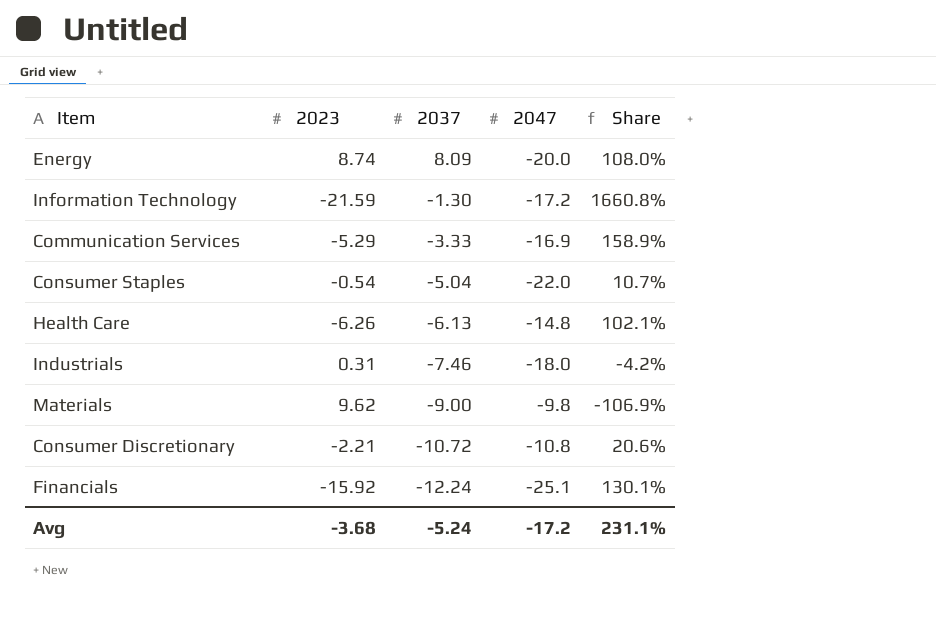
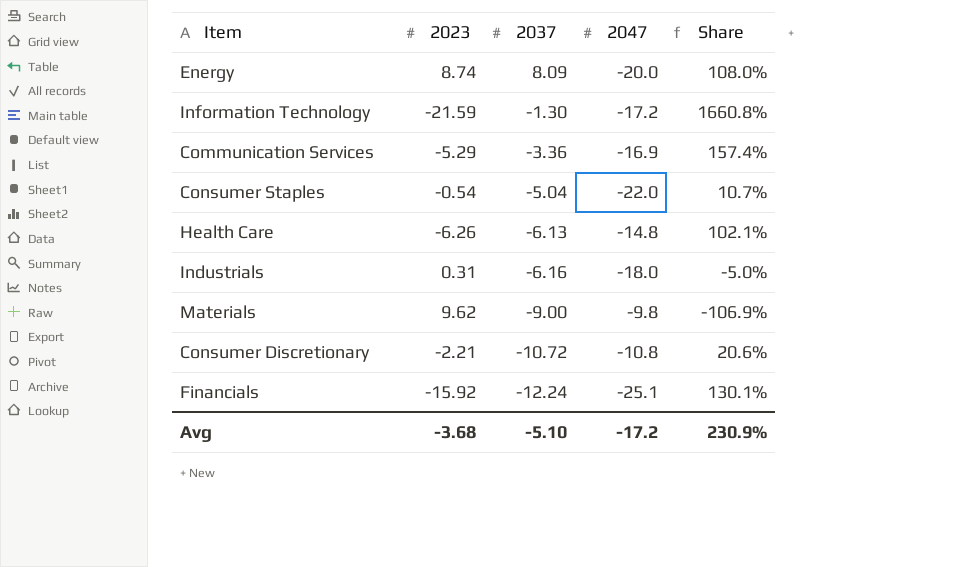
Communication Services | 2037: -3.33 -> -3.36
Communication Services | Share: 158.9% -> 157.4%
Industrials | 2037: -7.46 -> -6.16
Industrials | Share: -4.2% -> -5.0%
Avg | 2037: -5.24 -> -5.10
Avg | Share: 231.1% -> 230.9%

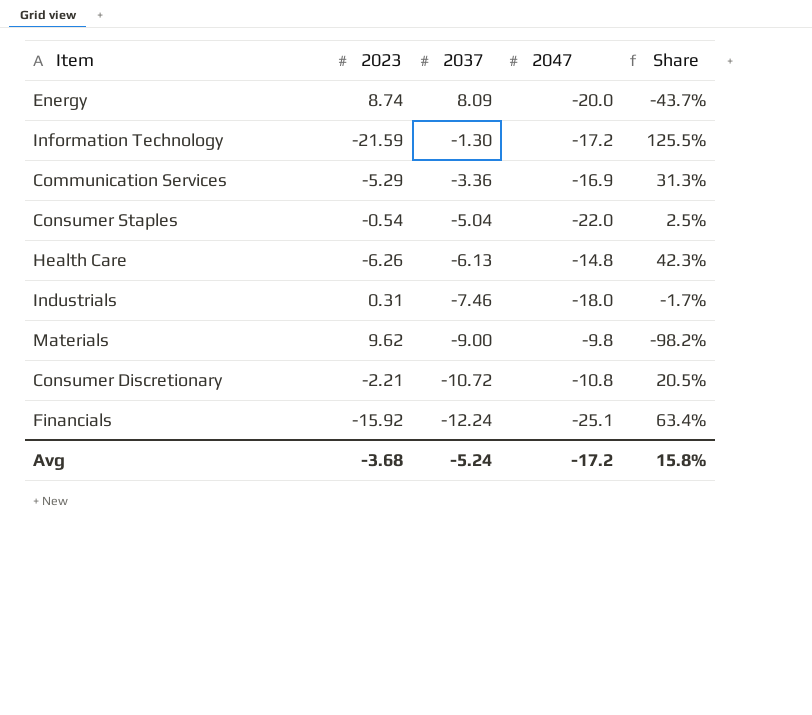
column Share | formula: [2023] / [2037] -> [2023] / [2047]
Industrials | 2037: -6.16 -> -7.46
Avg | 2037: -5.10 -> -5.24
Avg | Share: 230.9% -> 15.8%

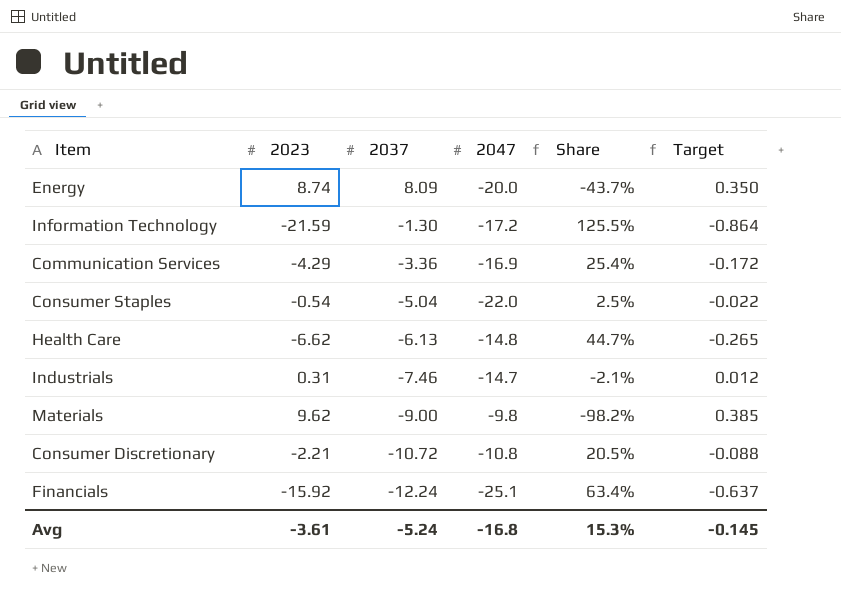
column Target | formula: none -> [2023] * 0.04
Communication Services | 2023: -5.29 -> -4.29
Communication Services | Share: 31.3% -> 25.4%
Health Care | 2023: -6.26 -> -6.62
Health Care | Share: 42.3% -> 44.7%
Industrials | 2047: -18.0 -> -14.7
Industrials | Share: -1.7% -> -2.1%
Avg | 2023: -3.68 -> -3.61
Avg | 2047: -17.2 -> -16.8
Avg | Share: 15.8% -> 15.3%

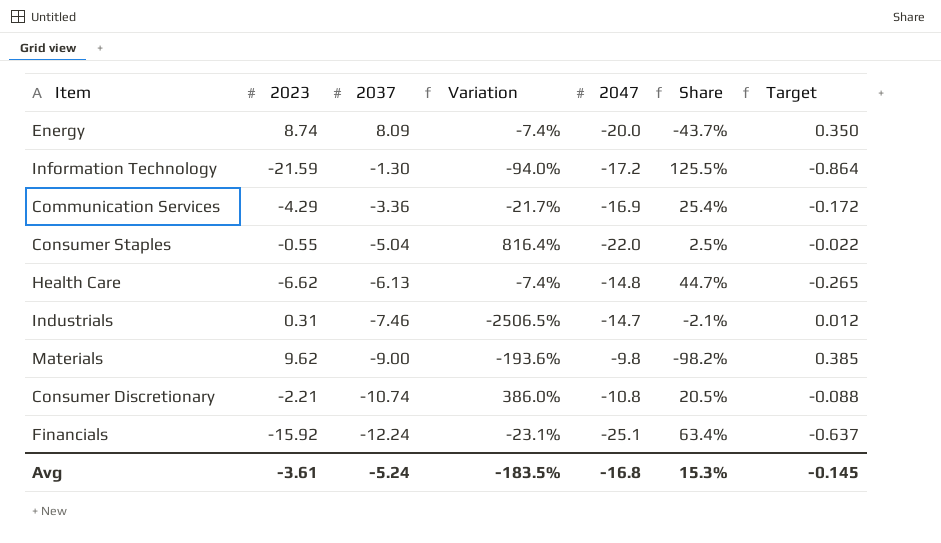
column Variation | formula: none -> ([2037] - [2023]) / [2023]
Consumer Staples | 2023: -0.54 -> -0.55
Consumer Discretionary | 2037: -10.72 -> -10.74

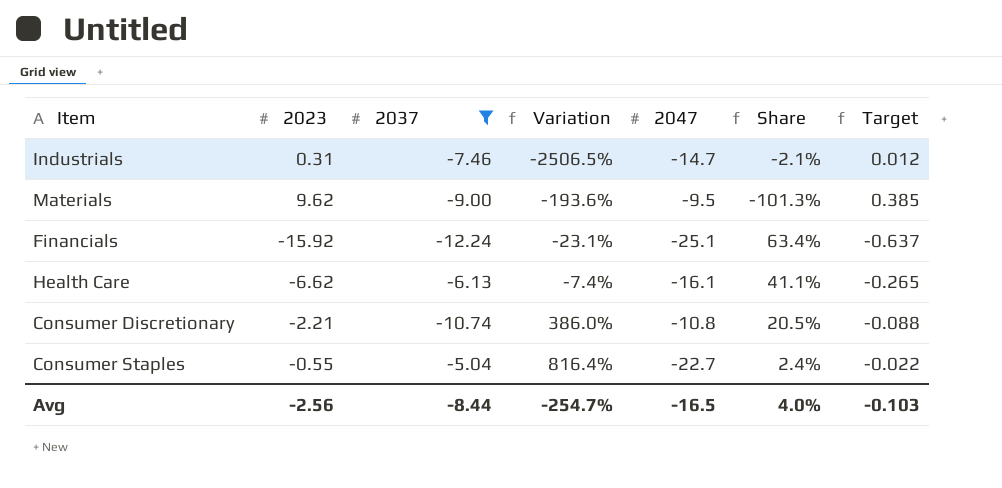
filter: none -> 2037 <= -5.04
row order: 2037 descending -> Variation ascending
Materials | 2047: -9.8 -> -9.5
Materials | Share: -98.2% -> -101.3%
Health Care | 2047: -14.8 -> -16.1
Health Care | Share: 44.7% -> 41.1%
Consumer Staples | 2047: -22.0 -> -22.7
Consumer Staples | Share: 2.5% -> 2.4%
Avg | 2023: -3.61 -> -2.56
Avg | 2037: -5.24 -> -8.44
Avg | Variation: -183.5% -> -254.7%
Avg | 2047: -16.8 -> -16.5
Avg | Share: 15.3% -> 4.0%
Avg | Target: -0.145 -> -0.103

